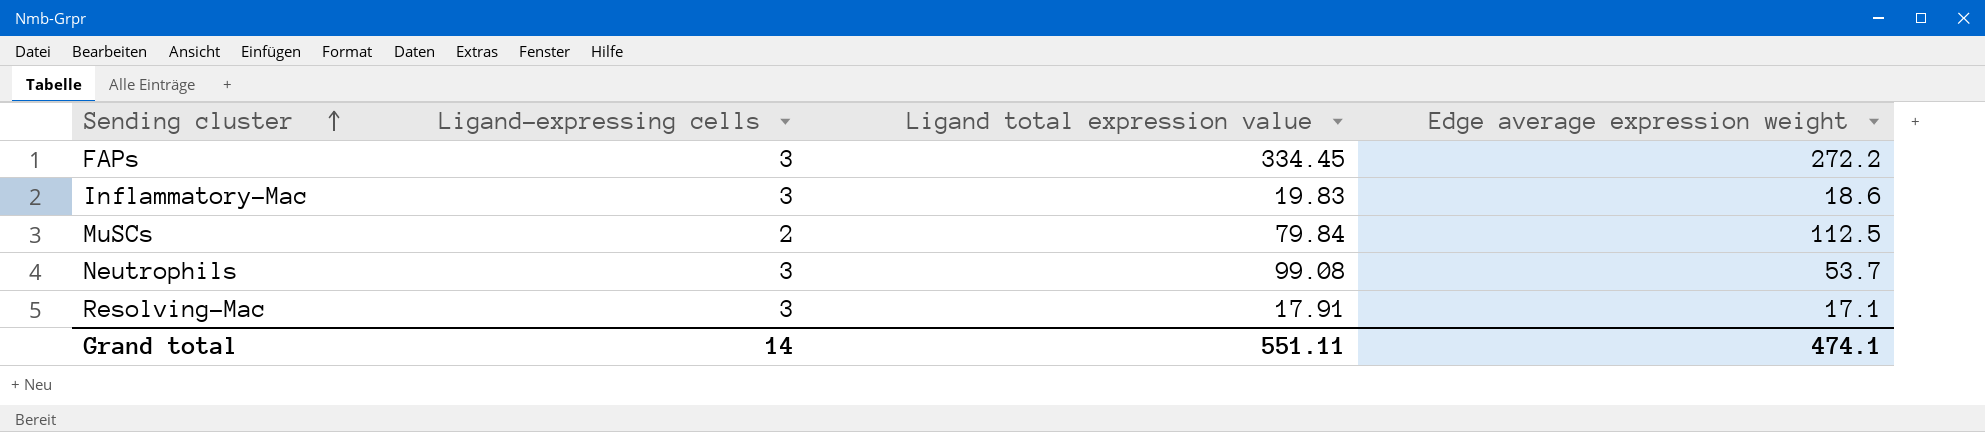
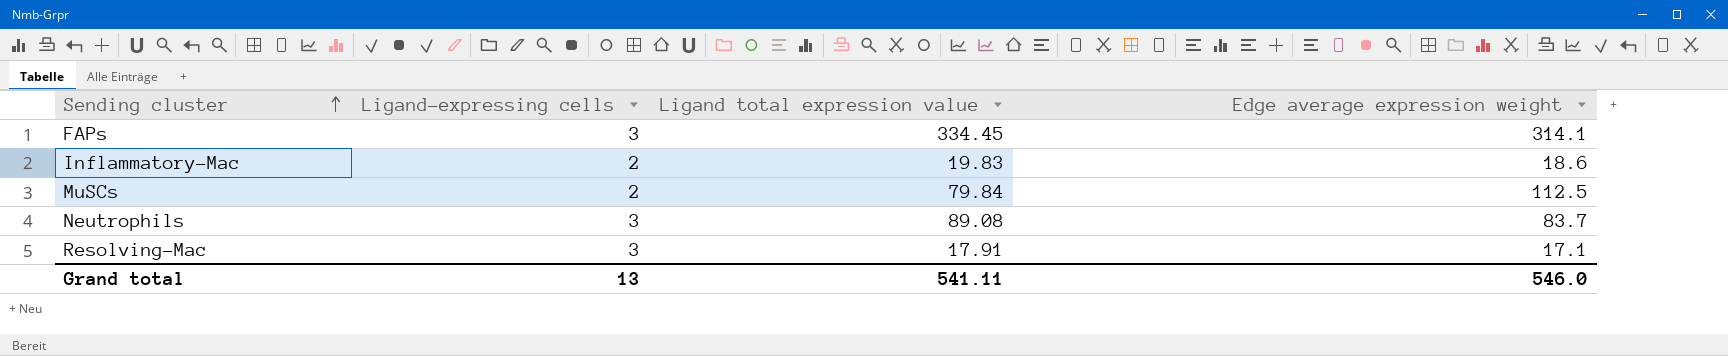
FAPs | Edge average expression weight: 272.2 -> 314.1
Inflammatory-Mac | Ligand-expressing cells: 3 -> 2
Neutrophils | Ligand total expression value: 99.08 -> 89.08
Neutrophils | Edge average expression weight: 53.7 -> 83.7
Grand total | Ligand-expressing cells: 14 -> 13
Grand total | Ligand total expression value: 551.11 -> 541.11
Grand total | Edge average expression weight: 474.1 -> 546.0

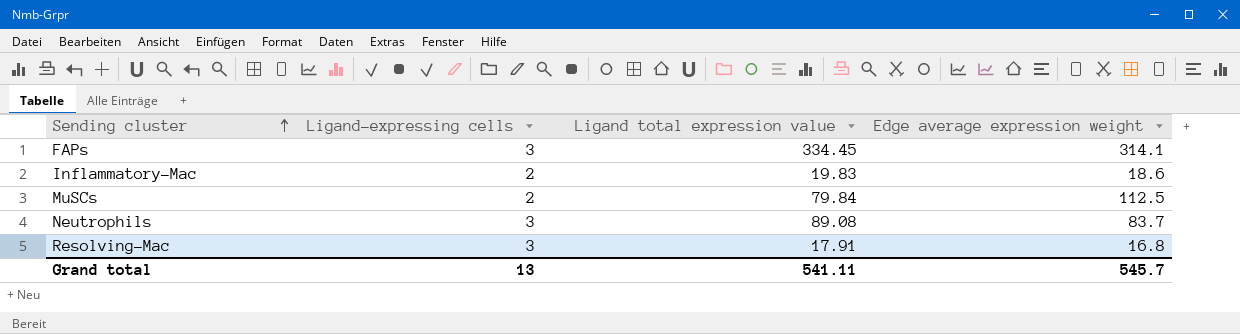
Resolving-Mac | Edge average expression weight: 17.1 -> 16.8
Grand total | Edge average expression weight: 546.0 -> 545.7

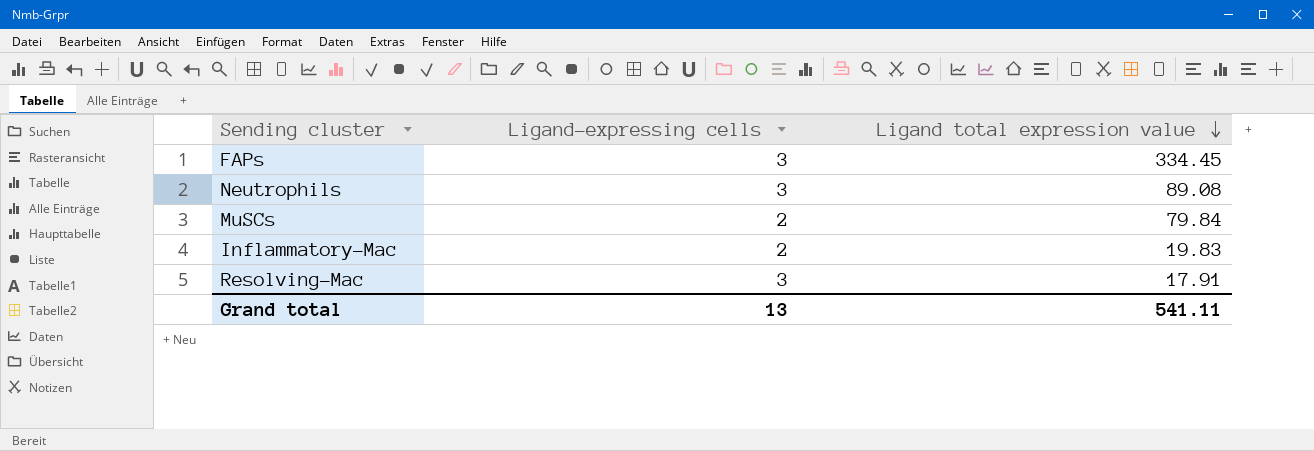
row order: Sending cluster ascending -> Ligand total expression value descending
column Edge average expression weight | position: 4 -> none

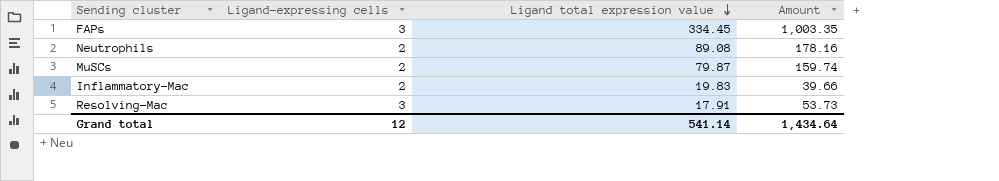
column Amount | formula: none -> [Ligand-expressing cells] * [Ligand total expression value]
Neutrophils | Ligand-expressing cells: 3 -> 2
MuSCs | Ligand total expression value: 79.84 -> 79.87
Grand total | Ligand-expressing cells: 13 -> 12
Grand total | Ligand total expression value: 541.11 -> 541.14

